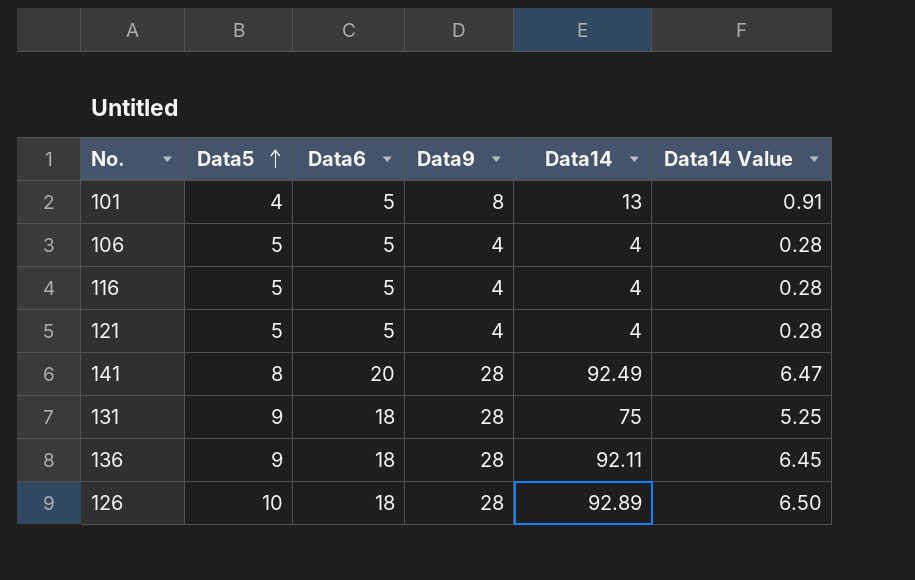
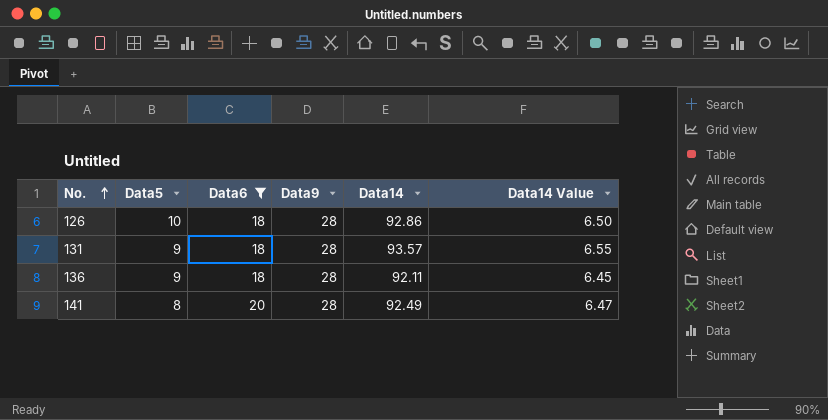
filter: none -> Data6 != 5
row order: Data5 ascending -> No. ascending
126 | Data14: 92.89 -> 92.86
131 | Data14: 75 -> 93.57
131 | Data14 Value: 5.25 -> 6.55

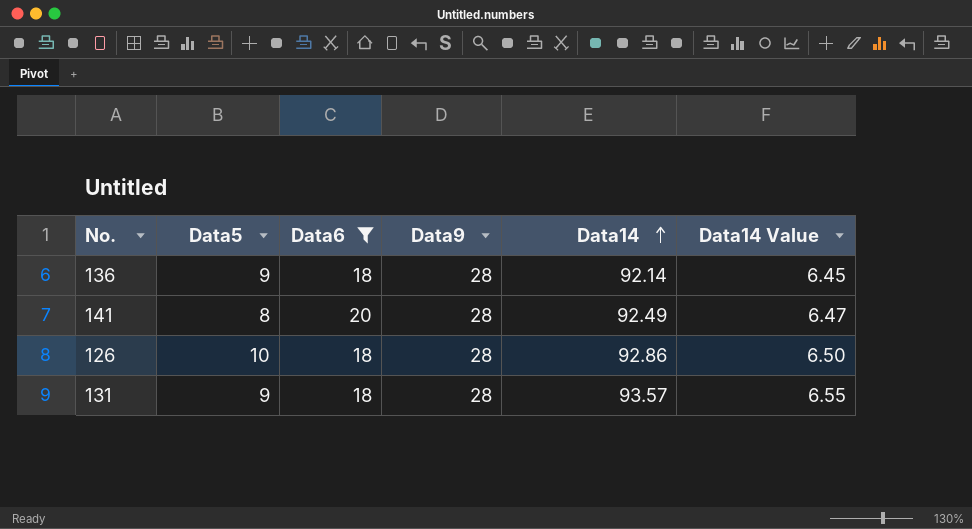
row order: No. ascending -> Data14 ascending
136 | Data14: 92.11 -> 92.14

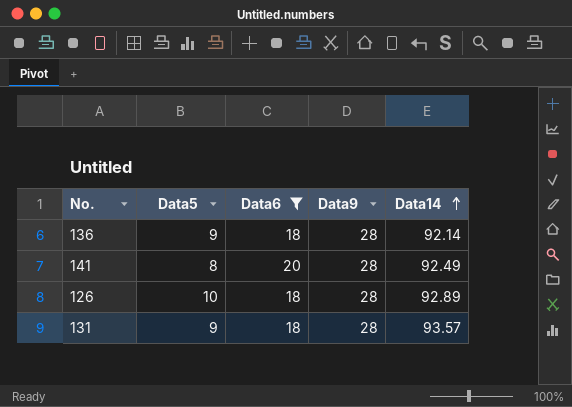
column Data14 Value | formula: [Data14] * 0.07 -> none
126 | Data14: 92.86 -> 92.89

